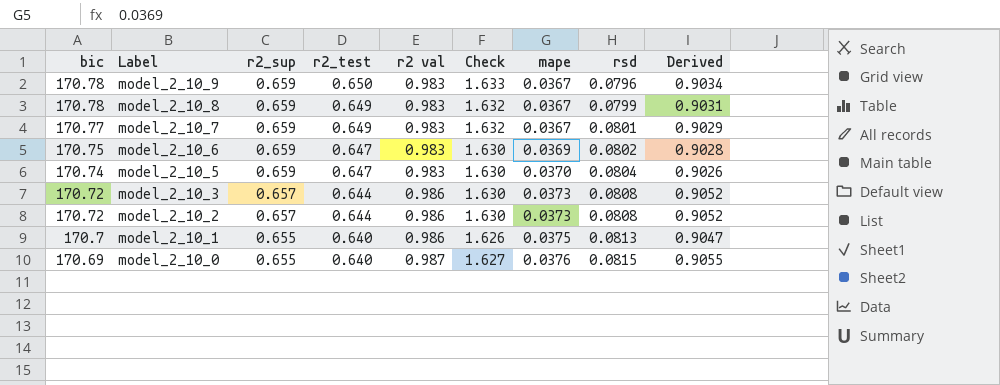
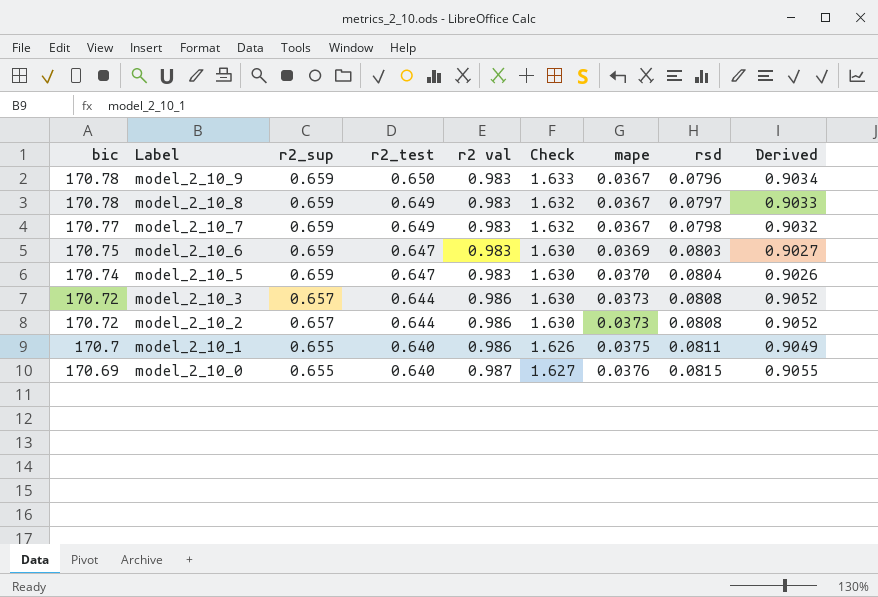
model_2_10_8 | rsd: 0.0799 -> 0.0797
model_2_10_8 | Derived: 0.9031 -> 0.9033
model_2_10_7 | rsd: 0.0801 -> 0.0798
model_2_10_7 | Derived: 0.9029 -> 0.9032
model_2_10_6 | rsd: 0.0802 -> 0.0803
model_2_10_6 | Derived: 0.9028 -> 0.9027
model_2_10_1 | rsd: 0.0813 -> 0.0811
model_2_10_1 | Derived: 0.9047 -> 0.9049

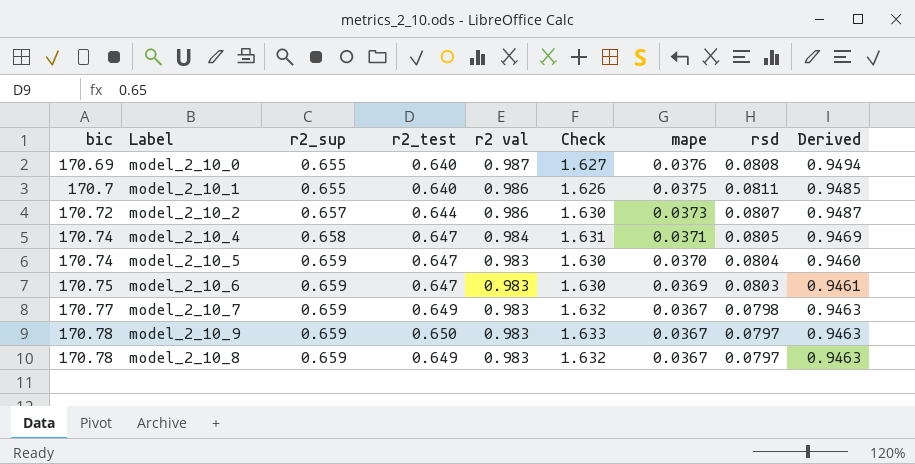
row order: bic descending -> bic ascending
column Derived | formula: [r2 val] - [rsd] -> [r2 val] - [mape]
row model_2_10_3: 170.72 | 0.657 | 0.644 | 0.986 | 1.630 | 0.0373 | 0.0808 | 0.9052 -> none
model_2_10_0 | rsd: 0.0815 -> 0.0808
model_2_10_2 | rsd: 0.0808 -> 0.0807
row model_2_10_4: none -> 170.74 | 0.658 | 0.647 | 0.984 | 1.631 | 0.0371 | 0.0805 | 0.9469
model_2_10_9 | rsd: 0.0796 -> 0.0797

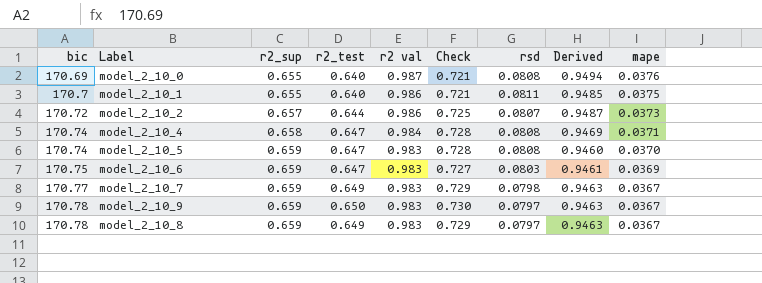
column Check | formula: [r2_test] + [r2 val] -> [r2_test] + [rsd]
column mape | position: 7 -> 9
model_2_10_4 | rsd: 0.0805 -> 0.0808
model_2_10_5 | rsd: 0.0804 -> 0.0808

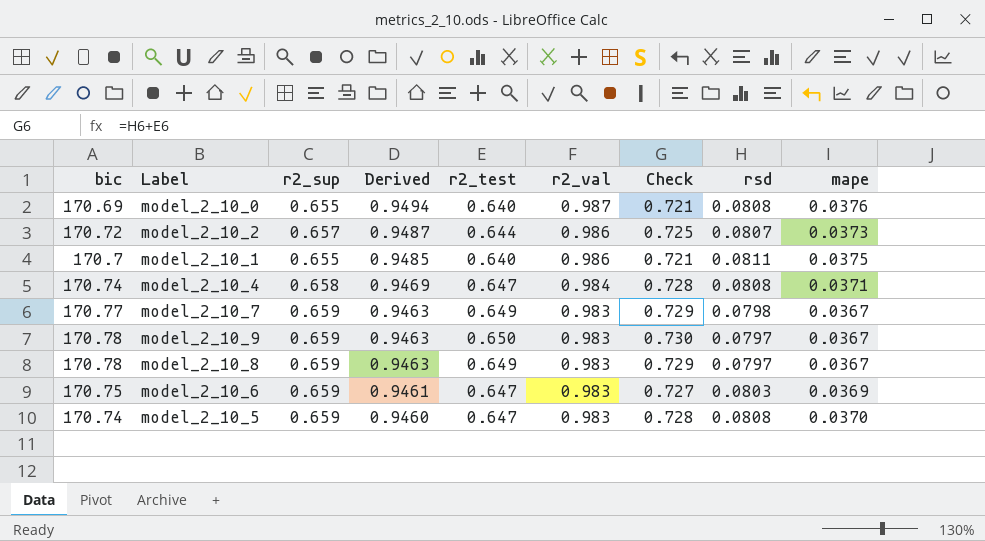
row order: bic ascending -> Derived descending
column Derived | position: 8 -> 4
column name: r2 val -> r2_val

